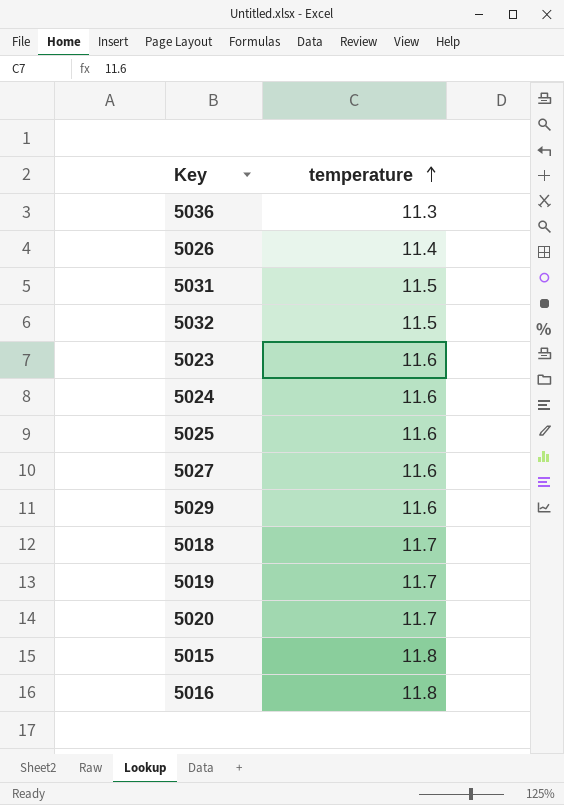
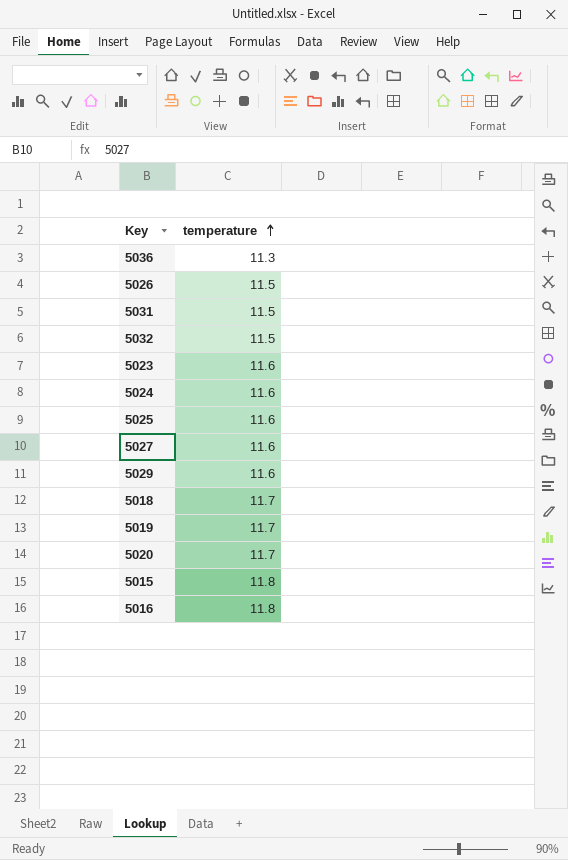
5026 | temperature: 11.4 -> 11.5

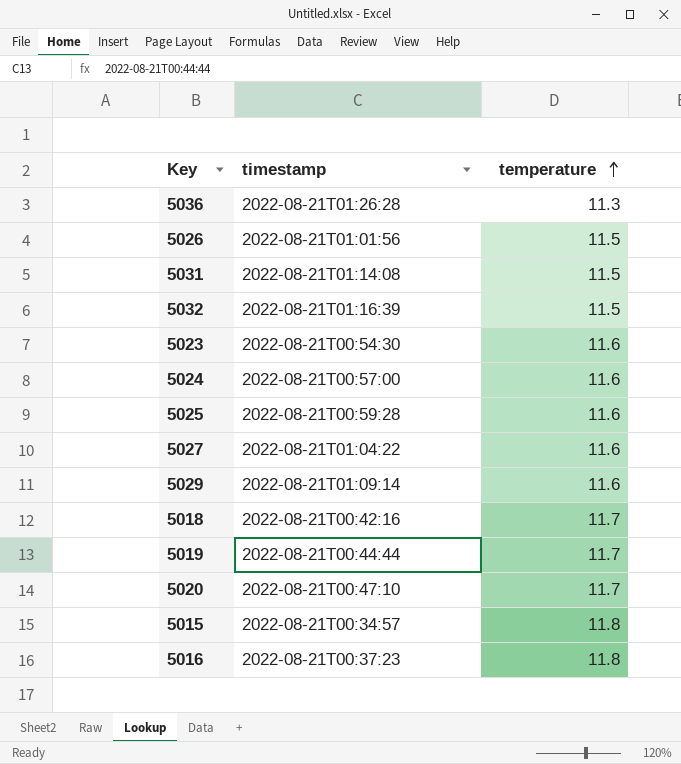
column timestamp | position: none -> 2

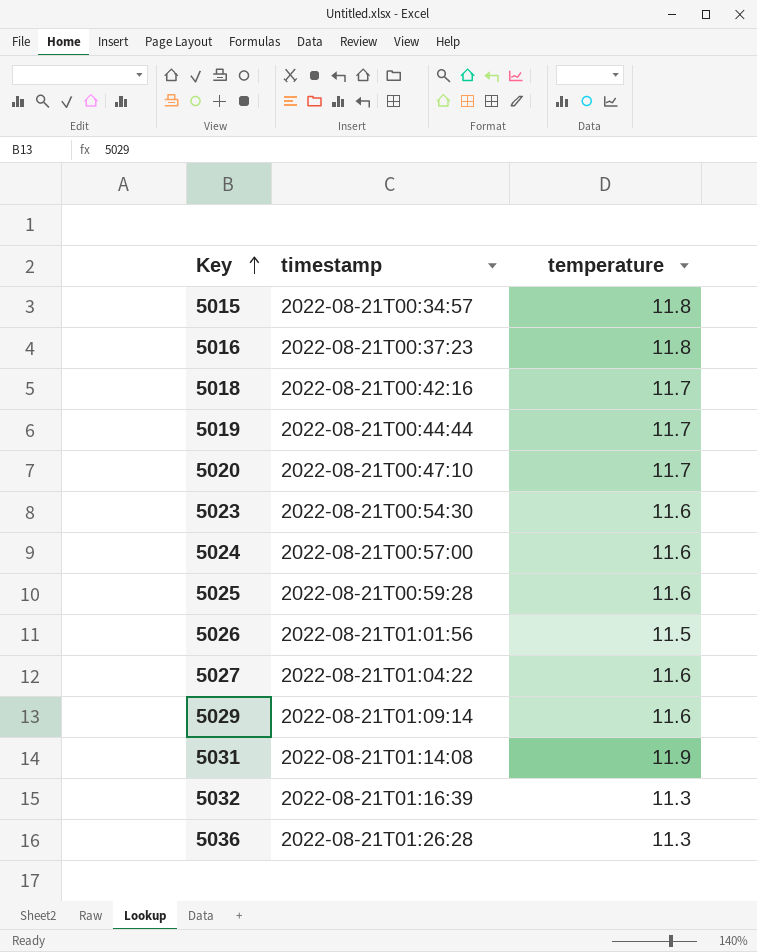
row order: temperature ascending -> Key ascending
5031 | temperature: 11.5 -> 11.9
5032 | temperature: 11.5 -> 11.3

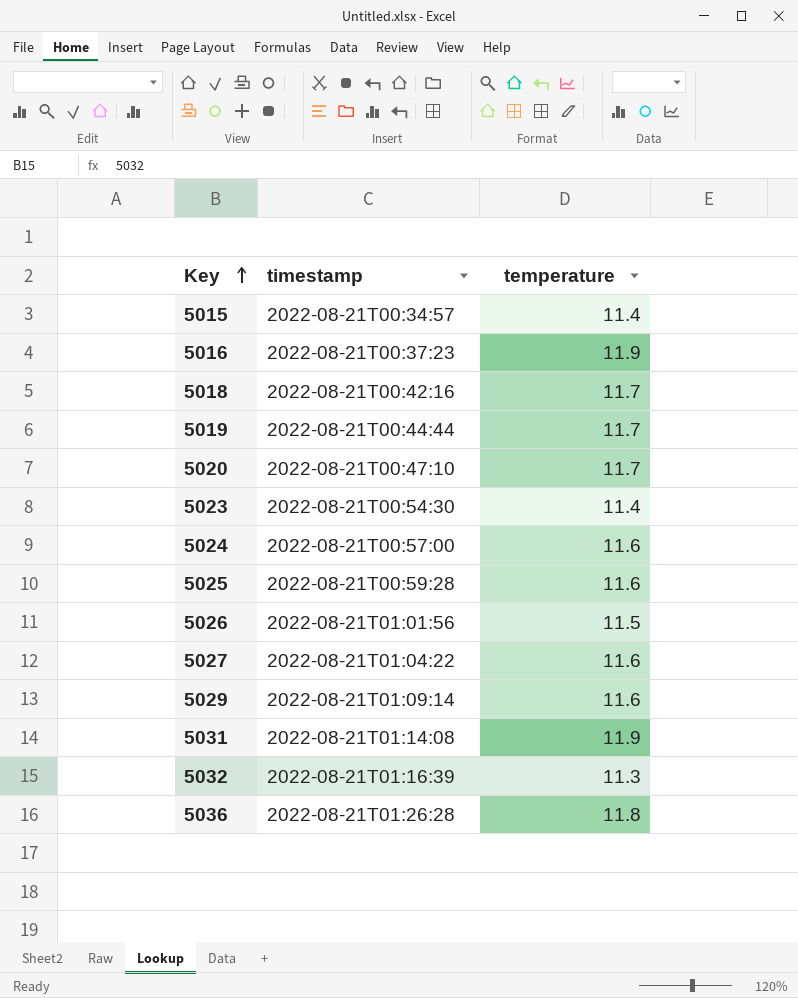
5015 | temperature: 11.8 -> 11.4
5016 | temperature: 11.8 -> 11.9
5023 | temperature: 11.6 -> 11.4
5036 | temperature: 11.3 -> 11.8

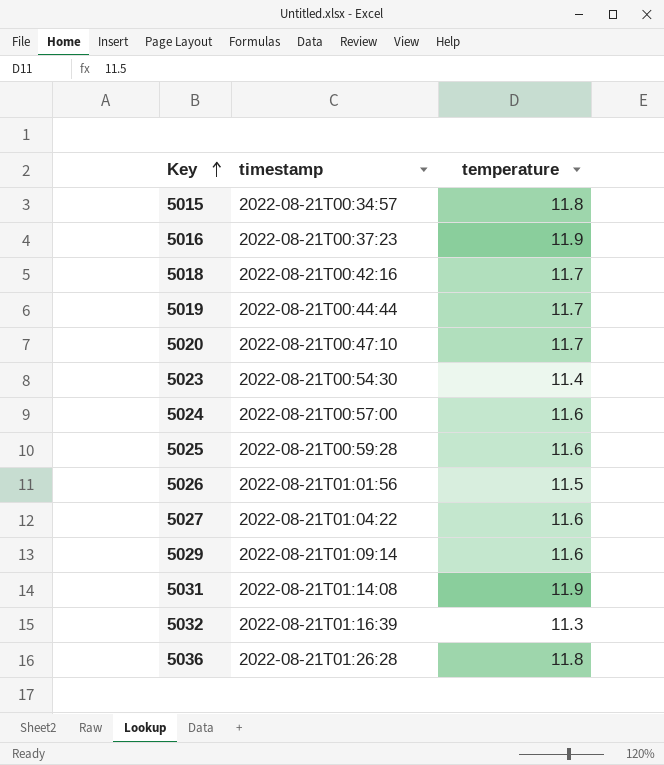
5015 | temperature: 11.4 -> 11.8

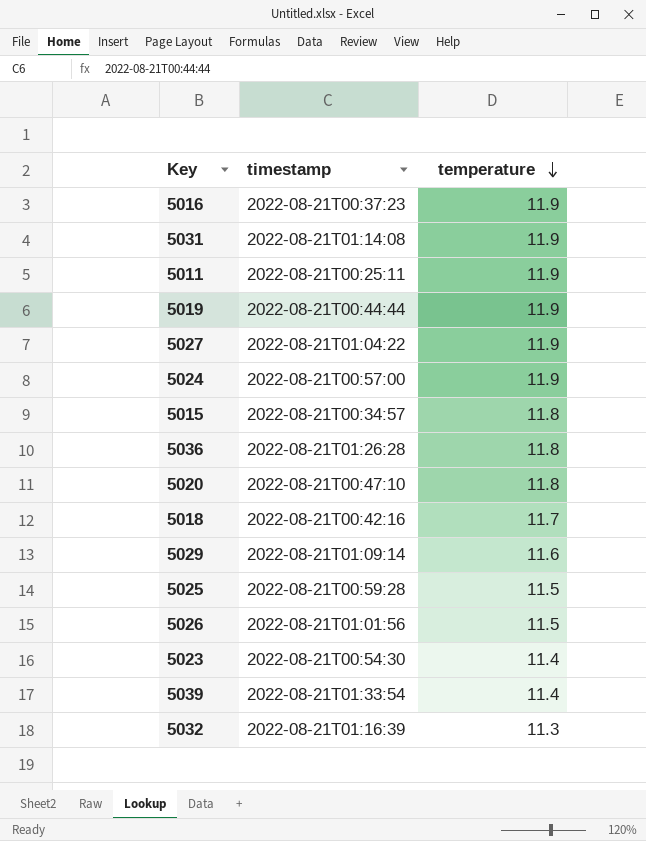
row order: Key ascending -> temperature descending
row 5011: none -> 2022-08-21T00:25:11 | 11.9
5019 | temperature: 11.7 -> 11.9
5027 | temperature: 11.6 -> 11.9
5024 | temperature: 11.6 -> 11.9
5020 | temperature: 11.7 -> 11.8
5025 | temperature: 11.6 -> 11.5
row 5039: none -> 2022-08-21T01:33:54 | 11.4

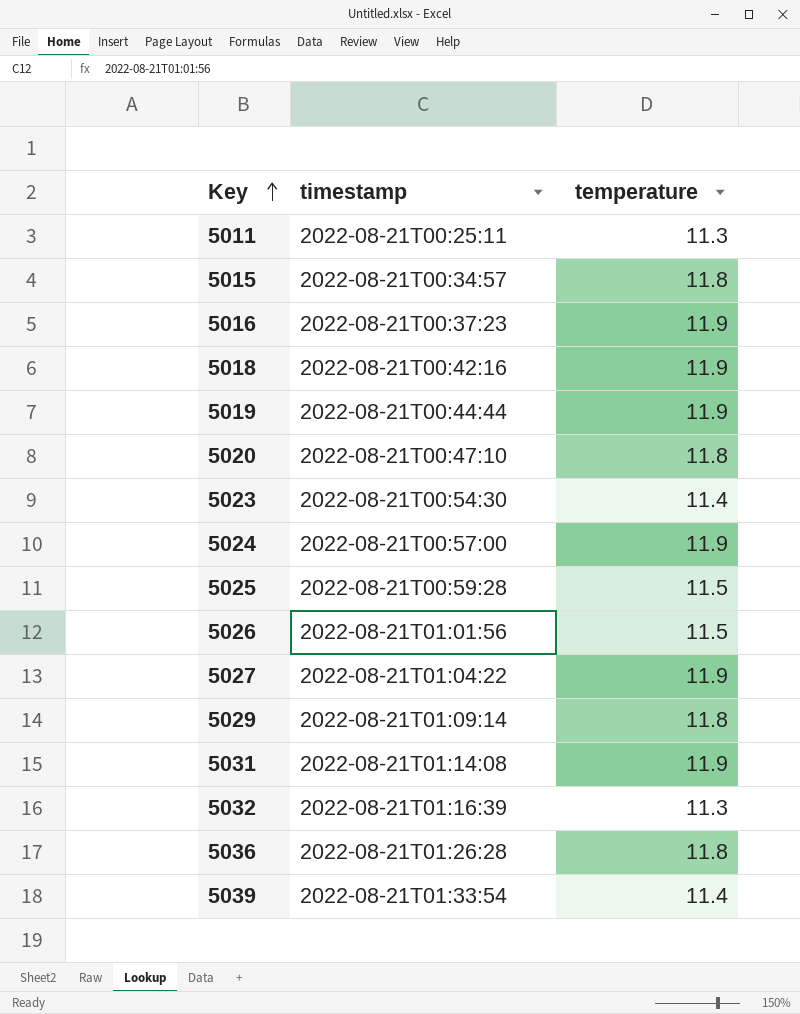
row order: temperature descending -> Key ascending
5011 | temperature: 11.9 -> 11.3
5018 | temperature: 11.7 -> 11.9
5029 | temperature: 11.6 -> 11.8

